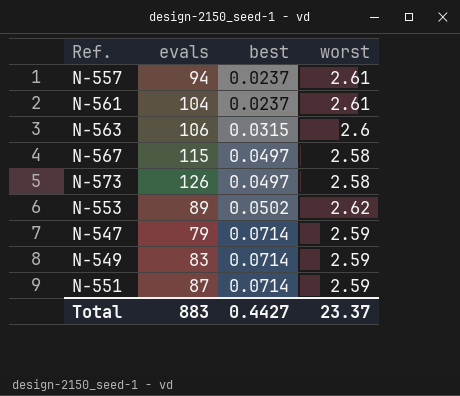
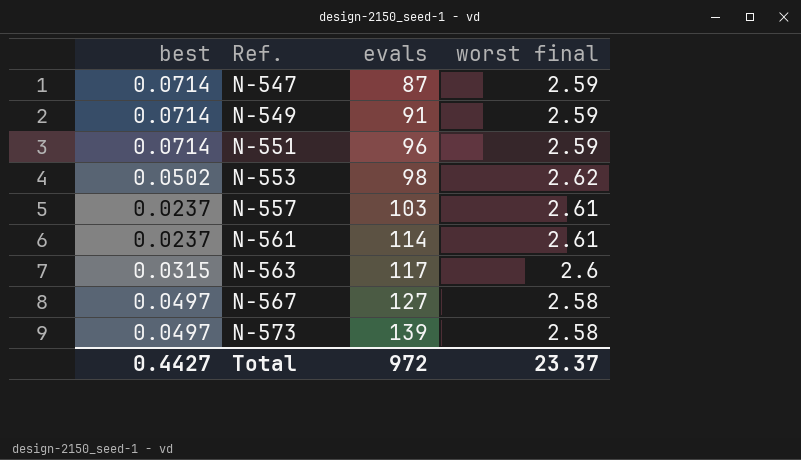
row order: best ascending -> Ref. ascending
column best | position: 3 -> 1
column name: worst -> worst final
N-547 | evals: 79 -> 87
N-549 | evals: 83 -> 91
N-551 | evals: 87 -> 96
N-553 | evals: 89 -> 98
N-557 | evals: 94 -> 103
N-561 | evals: 104 -> 114
N-563 | evals: 106 -> 117
N-567 | evals: 115 -> 127
N-573 | evals: 126 -> 139
Total | evals: 883 -> 972

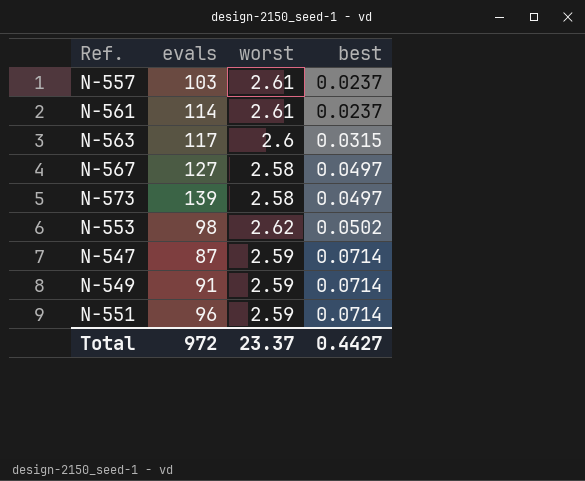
row order: Ref. ascending -> best ascending
column name: worst final -> worst
column best | position: 1 -> 4

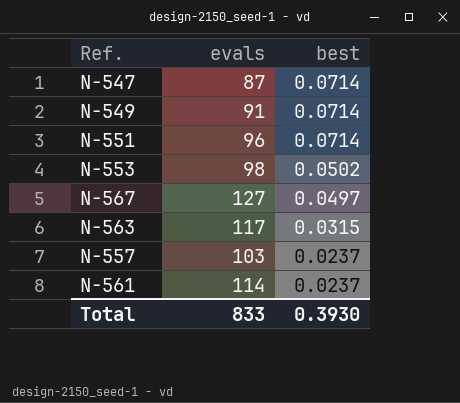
row order: best ascending -> best descending
column worst | position: 3 -> none
row N-573: 139 | 2.58 | 0.0497 -> none
Total | evals: 972 -> 833
Total | best: 0.4427 -> 0.3930

